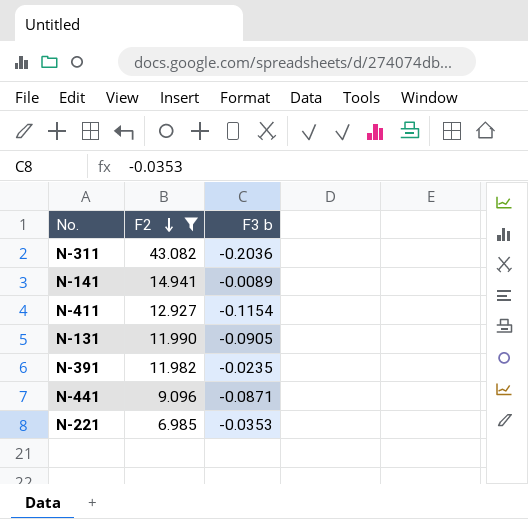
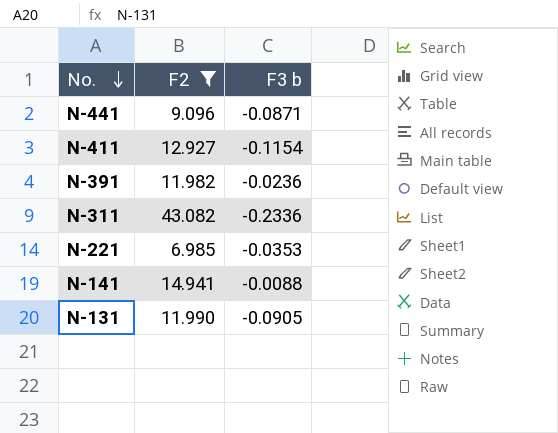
row order: F2 descending -> No. descending
N-391 | F3 b: -0.0235 -> -0.0236
N-311 | F3 b: -0.2036 -> -0.2336
N-141 | F3 b: -0.0089 -> -0.0088

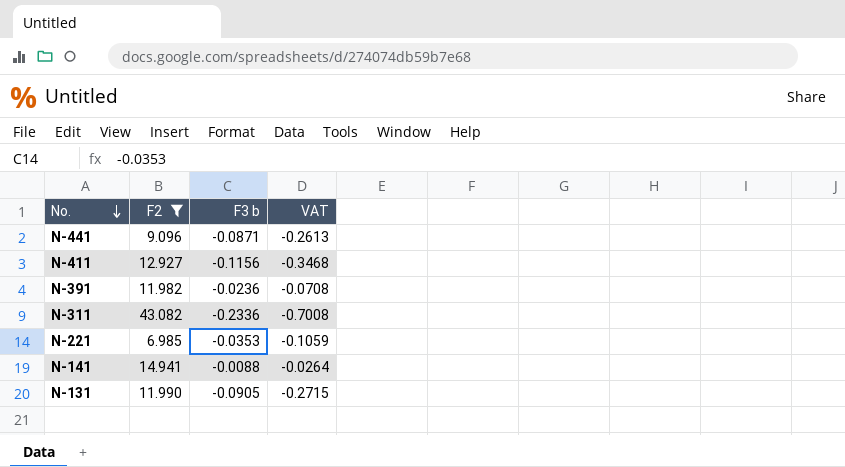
column VAT | formula: none -> [F3 b] * 3
N-411 | F3 b: -0.1154 -> -0.1156

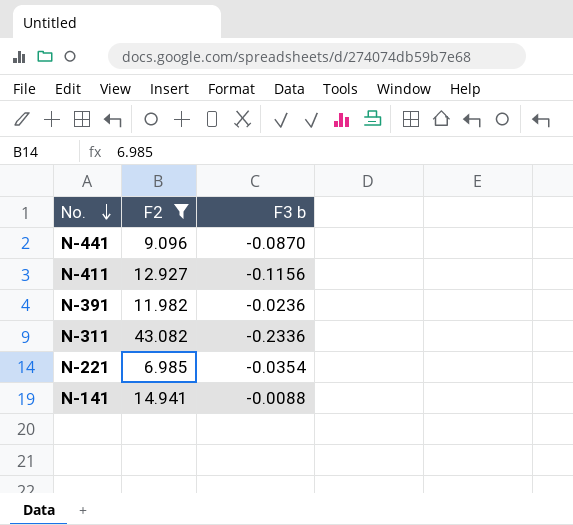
column VAT | formula: [F3 b] * 3 -> none
row N-131: 11.990 | -0.0905 | -0.2715 -> none
N-441 | F3 b: -0.0871 -> -0.0870
N-221 | F3 b: -0.0353 -> -0.0354

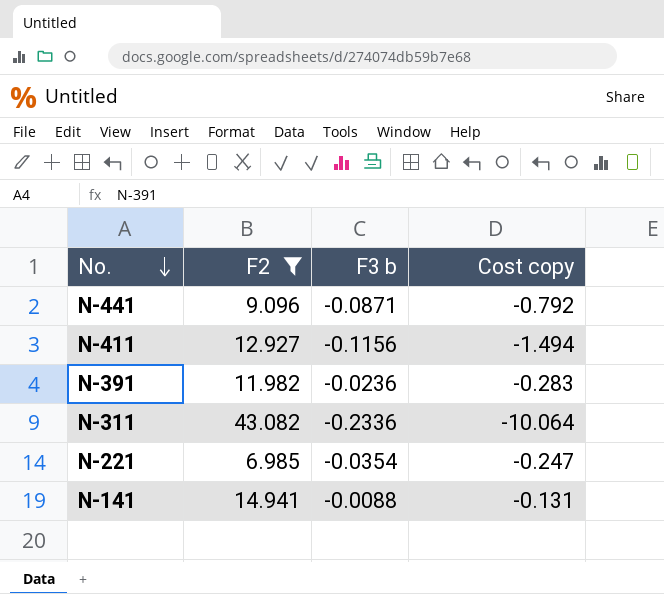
column Cost copy | formula: none -> [F2] * [F3 b]
N-441 | F3 b: -0.0870 -> -0.0871

